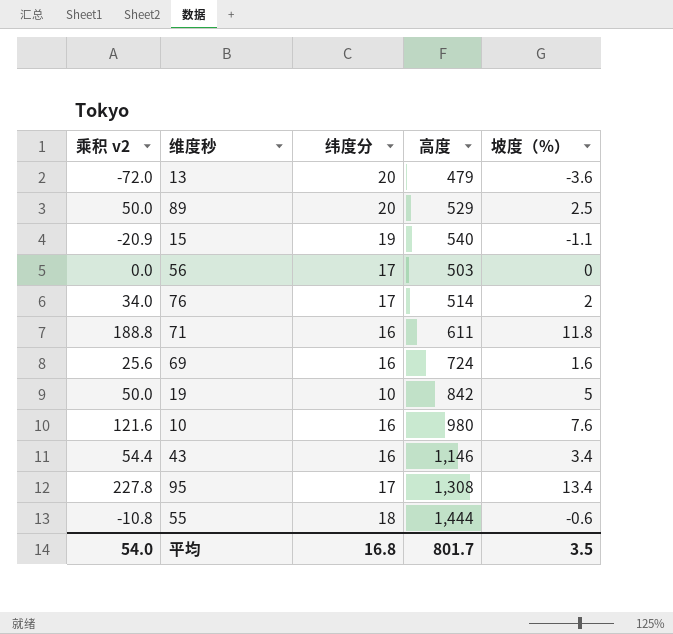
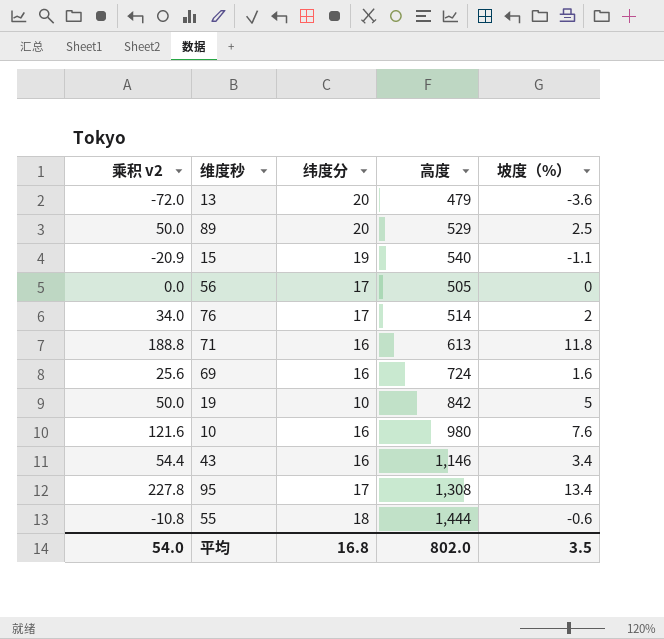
56 | 高度: 503 -> 505
71 | 高度: 611 -> 613
平均 | 高度: 801.7 -> 802.0

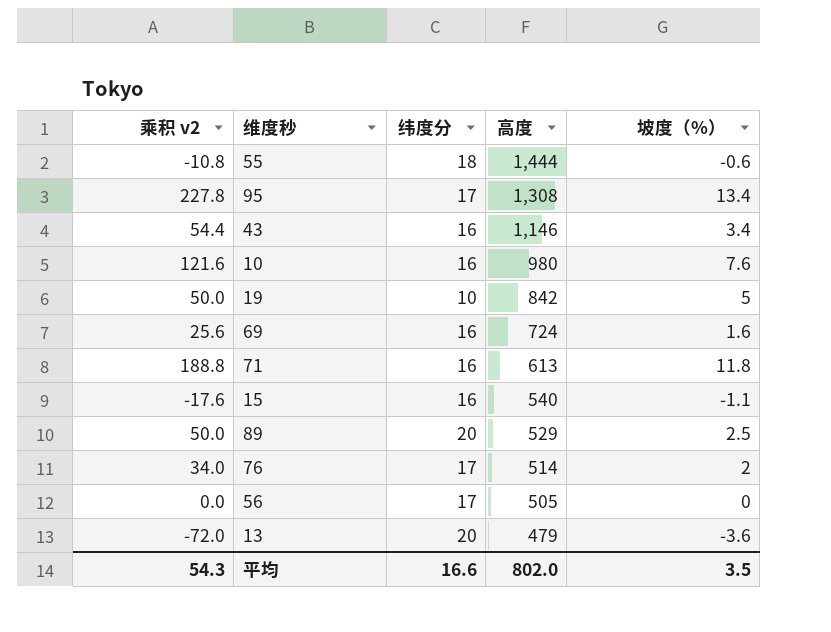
row order: none -> 高度 descending
15 | 乘积 v2: -20.9 -> -17.6
15 | 纬度分: 19 -> 16
平均 | 乘积 v2: 54.0 -> 54.3
平均 | 纬度分: 16.8 -> 16.6

